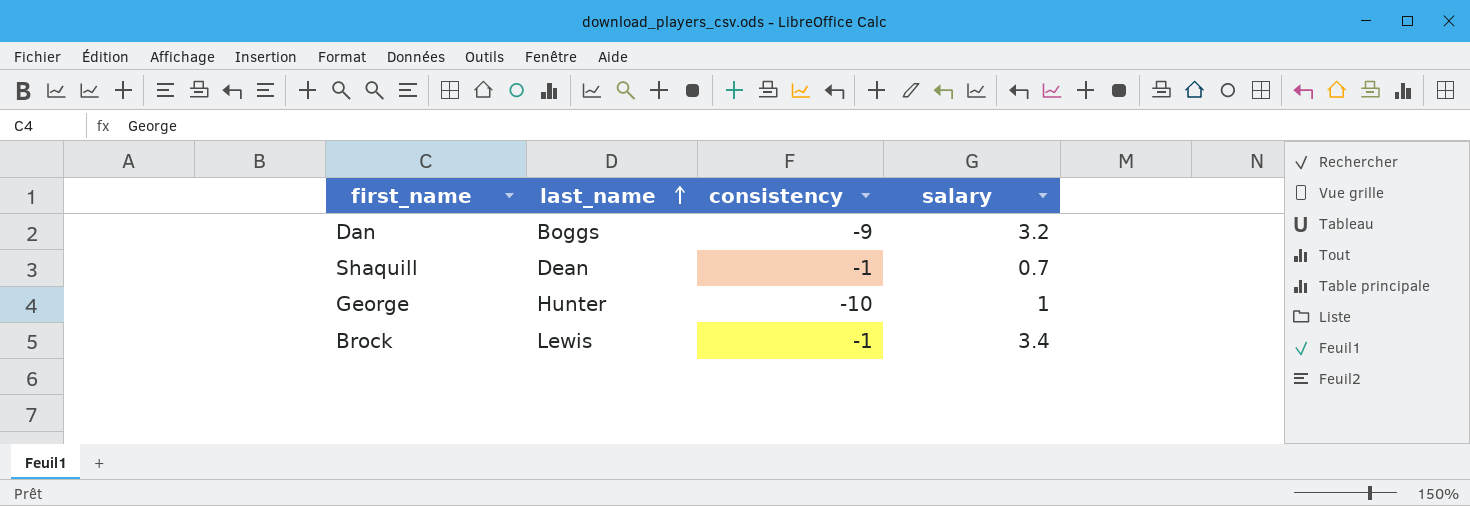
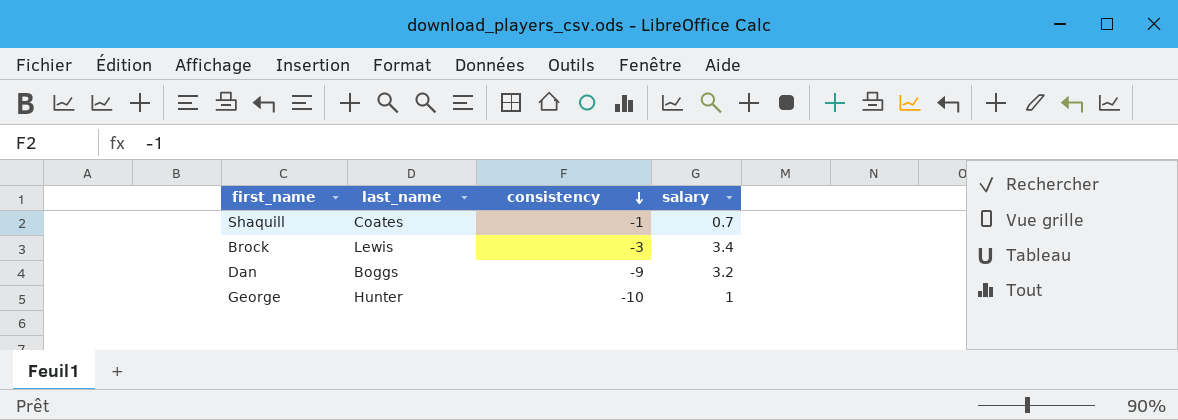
row order: last_name ascending -> consistency descending
Shaquill | last_name: Dean -> Coates
Brock | consistency: -1 -> -3

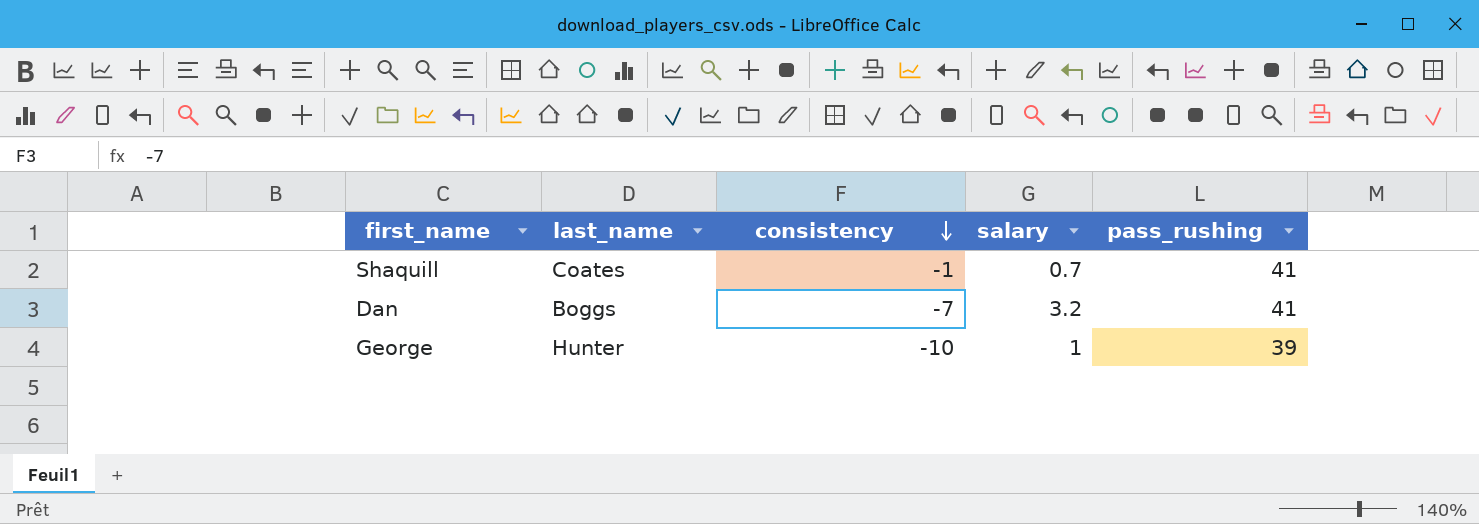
column pass_rushing | position: none -> 5
row Brock: Lewis | -3 | 3.4 -> none
Dan | consistency: -9 -> -7

